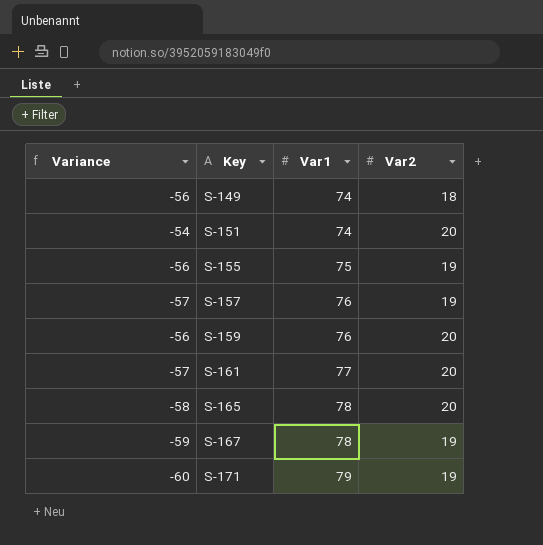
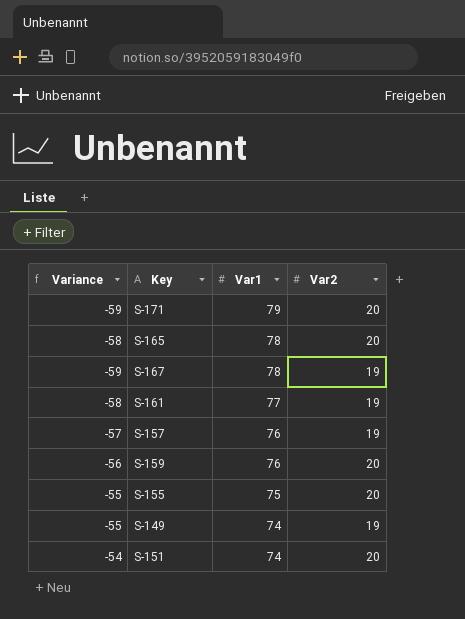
row order: Key ascending -> Var1 descending
S-171 | Variance: -60 -> -59
S-171 | Var2: 19 -> 20
S-161 | Variance: -57 -> -58
S-161 | Var2: 20 -> 19
S-155 | Variance: -56 -> -55
S-155 | Var2: 19 -> 20
S-149 | Variance: -56 -> -55
S-149 | Var2: 18 -> 19

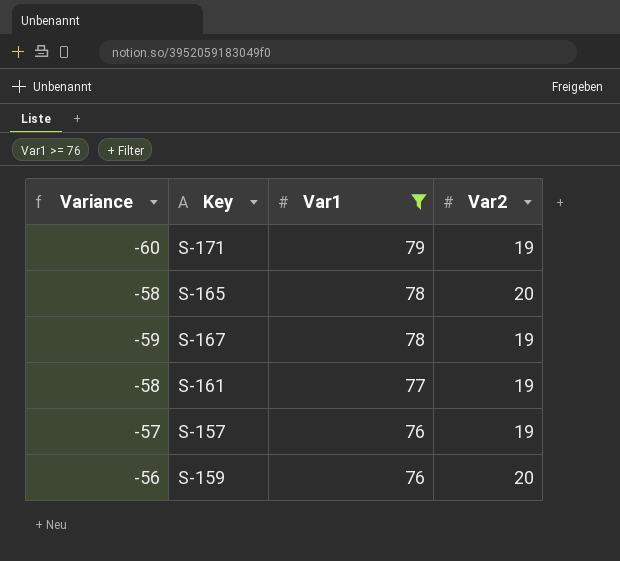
filter: none -> Var1 >= 76
S-171 | Variance: -59 -> -60
S-171 | Var2: 20 -> 19

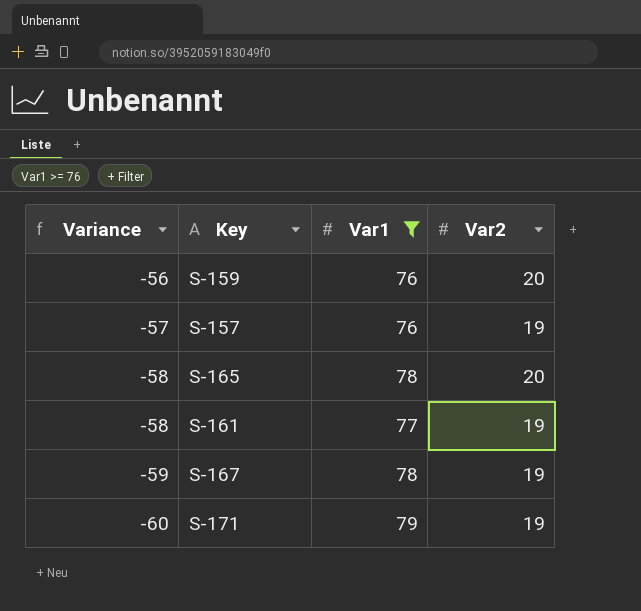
row order: Var1 descending -> Variance descending

